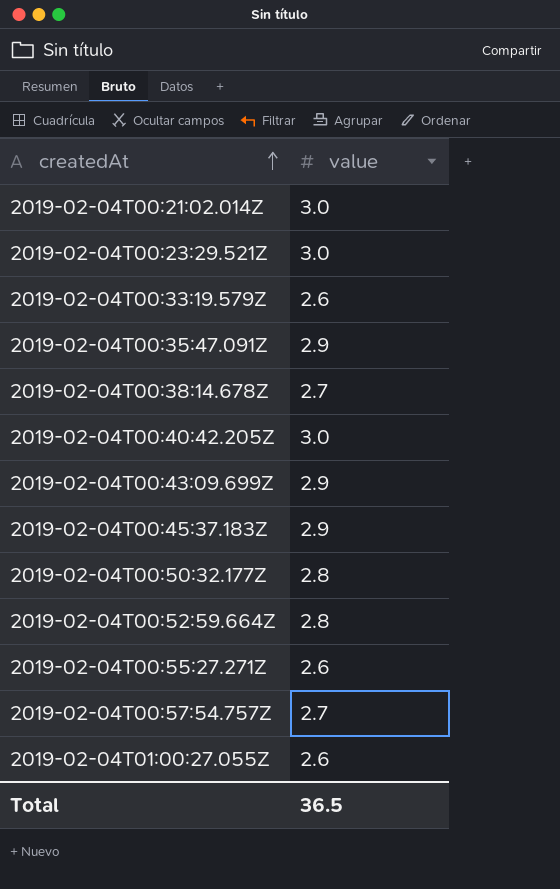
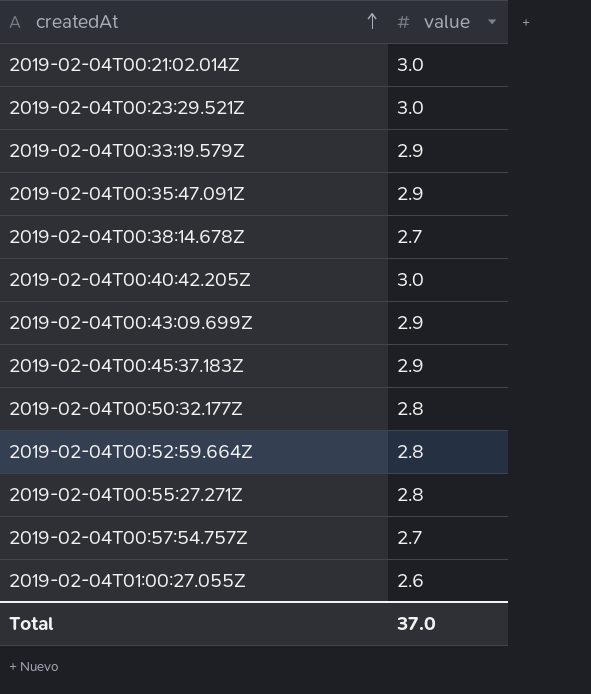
2019-02-04T00:33:19.579Z | value: 2.6 -> 2.9
2019-02-04T00:55:27.271Z | value: 2.6 -> 2.8
Total | value: 36.5 -> 37.0

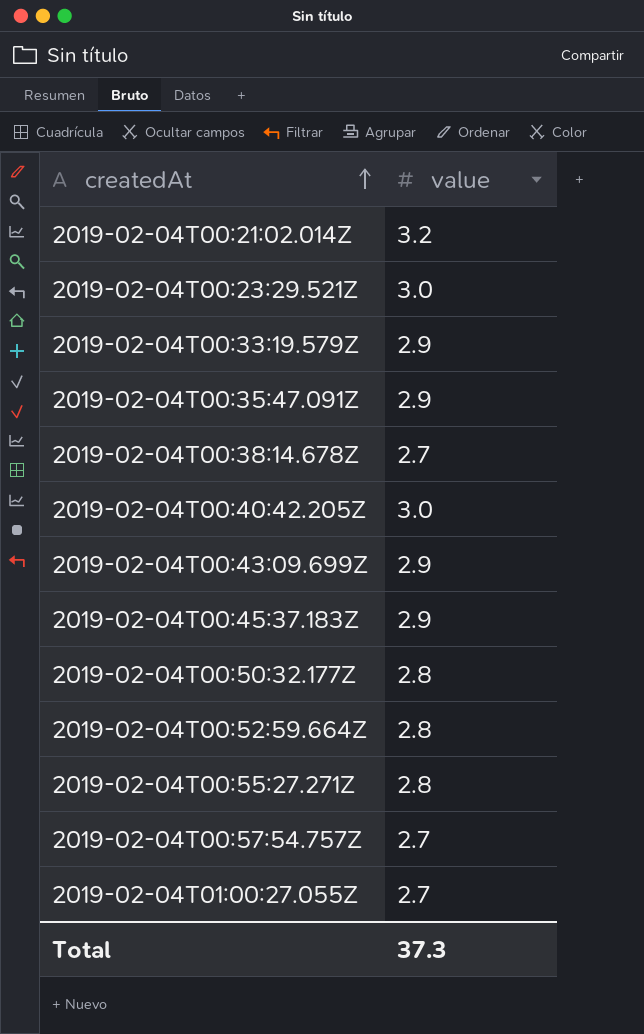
2019-02-04T00:21:02.014Z | value: 3.0 -> 3.2
2019-02-04T01:00:27.055Z | value: 2.6 -> 2.7
Total | value: 37.0 -> 37.3

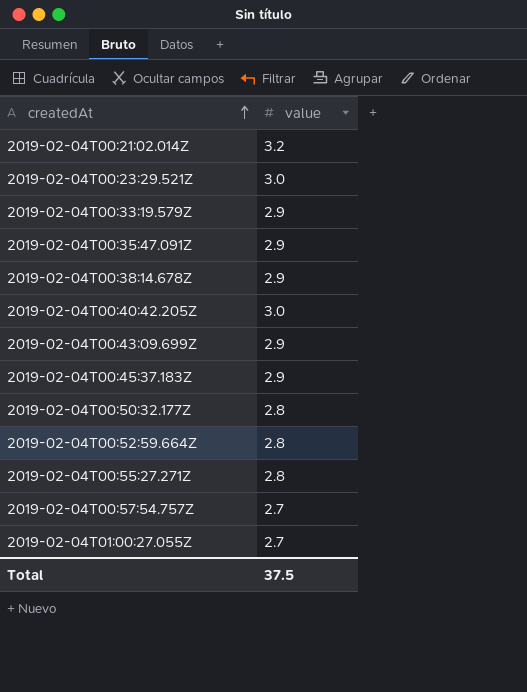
2019-02-04T00:38:14.678Z | value: 2.7 -> 2.9
Total | value: 37.3 -> 37.5

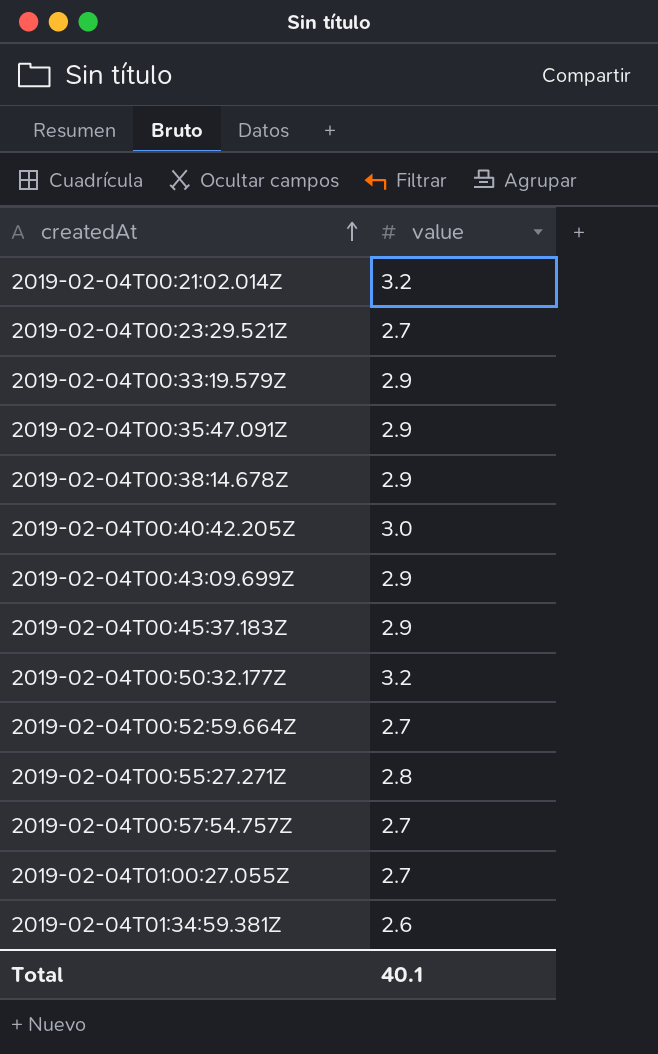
2019-02-04T00:23:29.521Z | value: 3.0 -> 2.7
2019-02-04T00:50:32.177Z | value: 2.8 -> 3.2
2019-02-04T00:52:59.664Z | value: 2.8 -> 2.7
row 2019-02-04T01:34:59.381Z: none -> 2.6
Total | value: 37.5 -> 40.1

